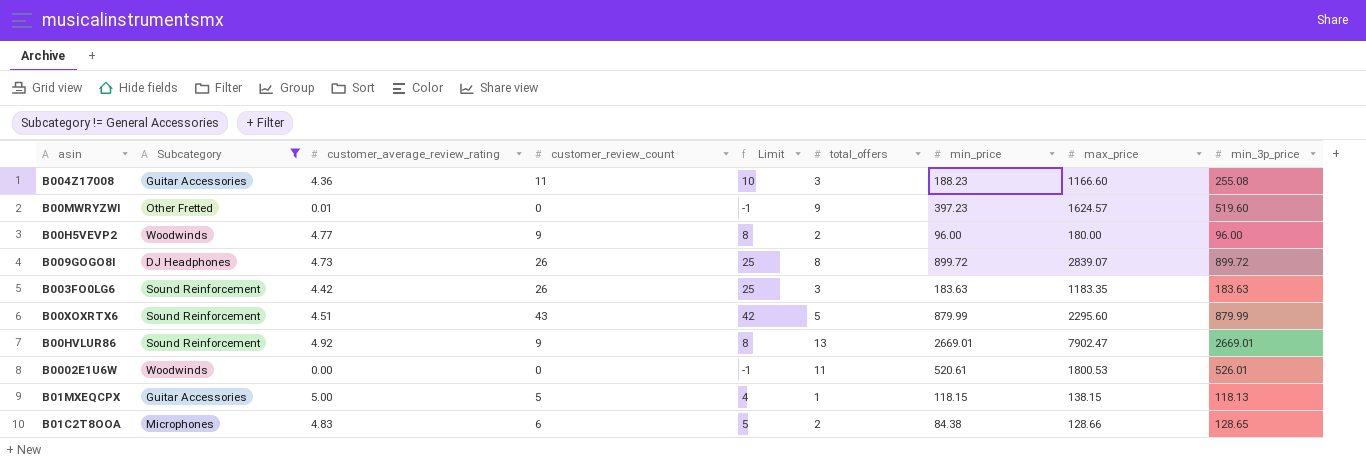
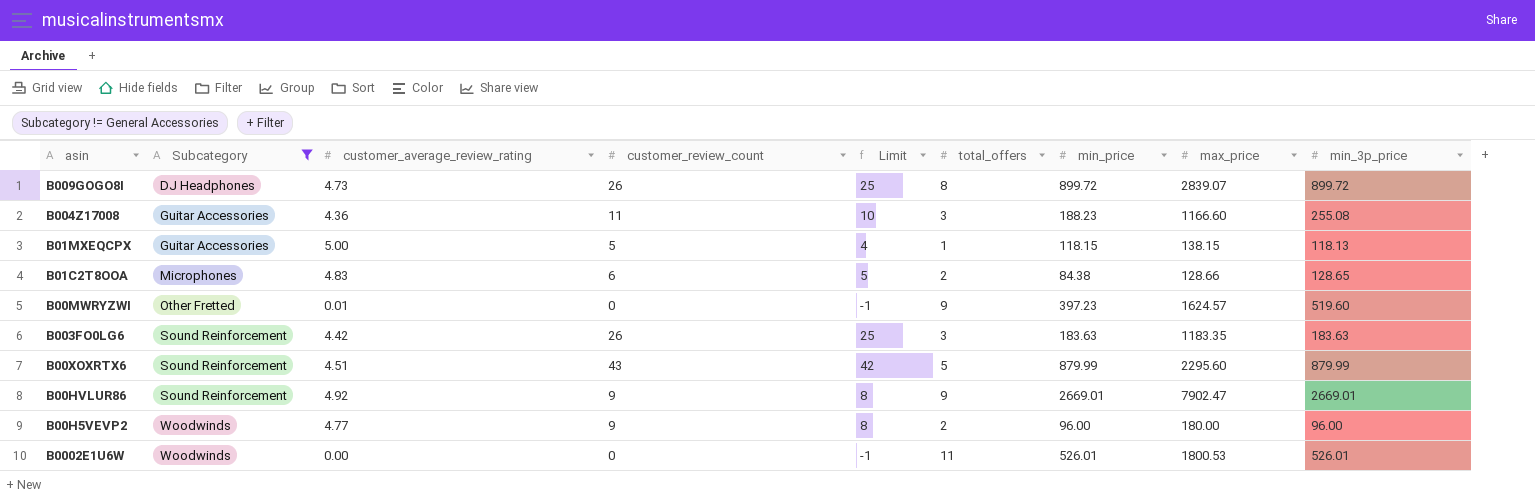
row order: none -> Subcategory ascending
B00HVLUR86 | total_offers: 13 -> 9
B0002E1U6W | min_price: 520.61 -> 526.01

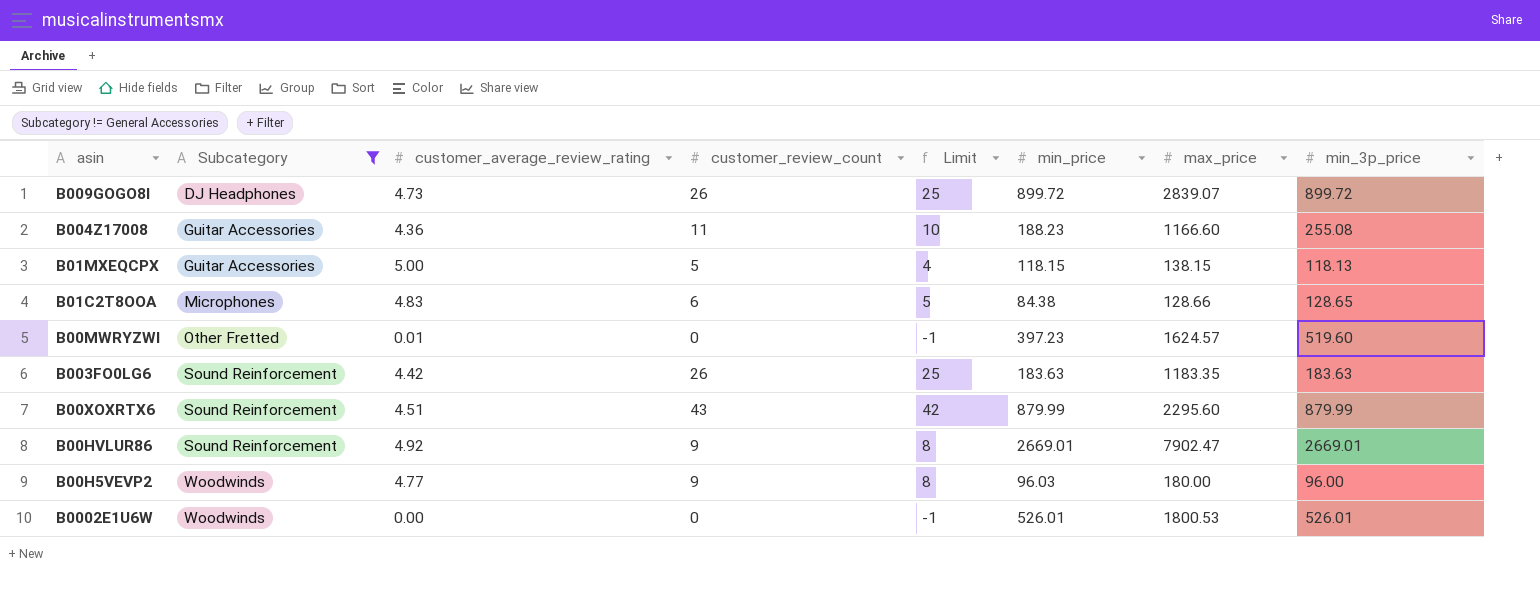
column total_offers | position: 6 -> none
B00H5VEVP2 | min_price: 96.00 -> 96.03

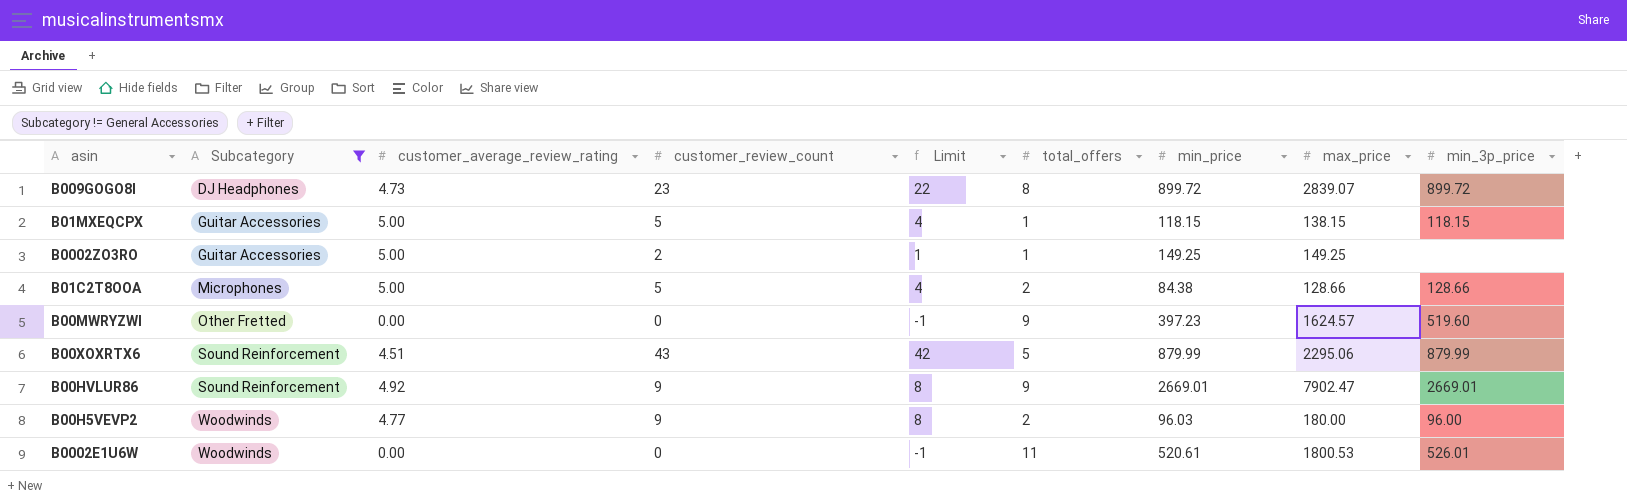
column total_offers | position: none -> 6
row B004Z17008: Guitar Accessories | 4.36 | 11 | 10 | 188.23 | 1166.60 | 255.08 -> none
row B003FO0LG6: Sound Reinforcement | 4.42 | 26 | 25 | 183.63 | 1183.35 | 183.63 -> none
B009GOGO8I | customer_review_count: 26 -> 23
B009GOGO8I | Limit: 25 -> 22
B01MXEQCPX | min_3p_price: 118.13 -> 118.15
row B0002ZO3RO: none -> Guitar Accessories | 5.00 | 2 | 1 | 1 | 149.25 | 149.25 | none
B01C2T8OOA | customer_average_review_rating: 4.83 -> 5.00
B01C2T8OOA | customer_review_count: 6 -> 5
B01C2T8OOA | Limit: 5 -> 4
B01C2T8OOA | min_3p_price: 128.65 -> 128.66
B00MWRYZWI | customer_average_review_rating: 0.01 -> 0.00
B00XOXRTX6 | max_price: 2295.60 -> 2295.06
B0002E1U6W | min_price: 526.01 -> 520.61

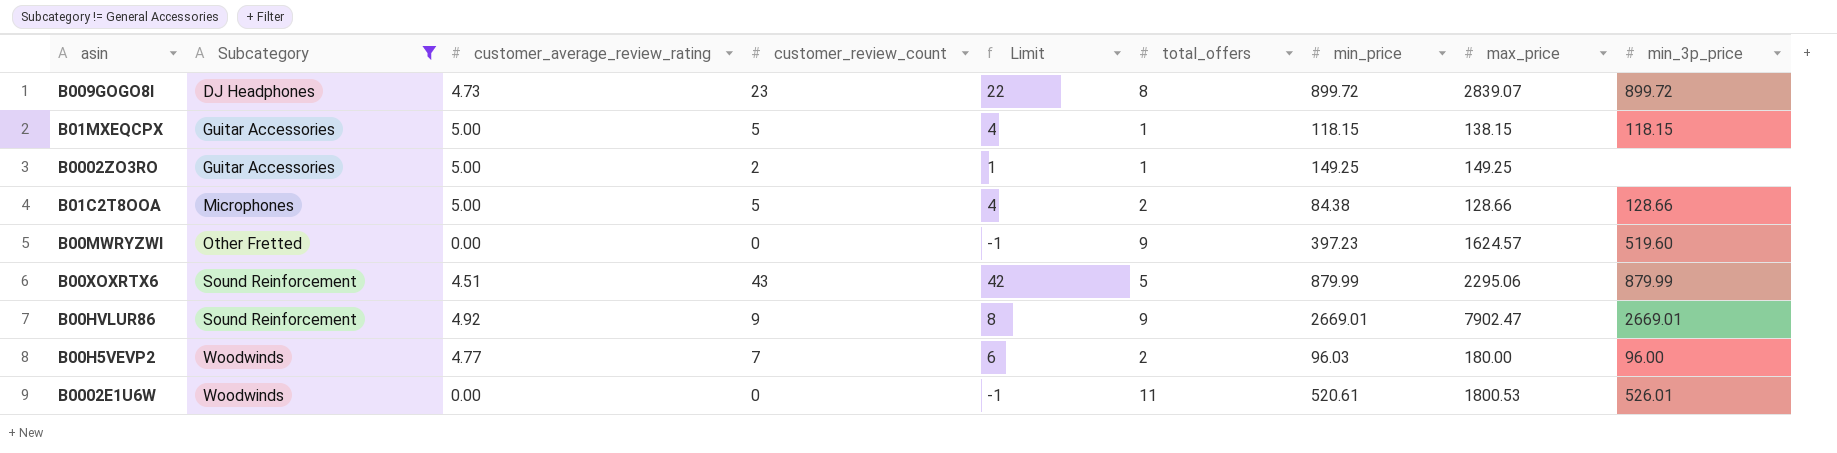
B00H5VEVP2 | customer_review_count: 9 -> 7
B00H5VEVP2 | Limit: 8 -> 6

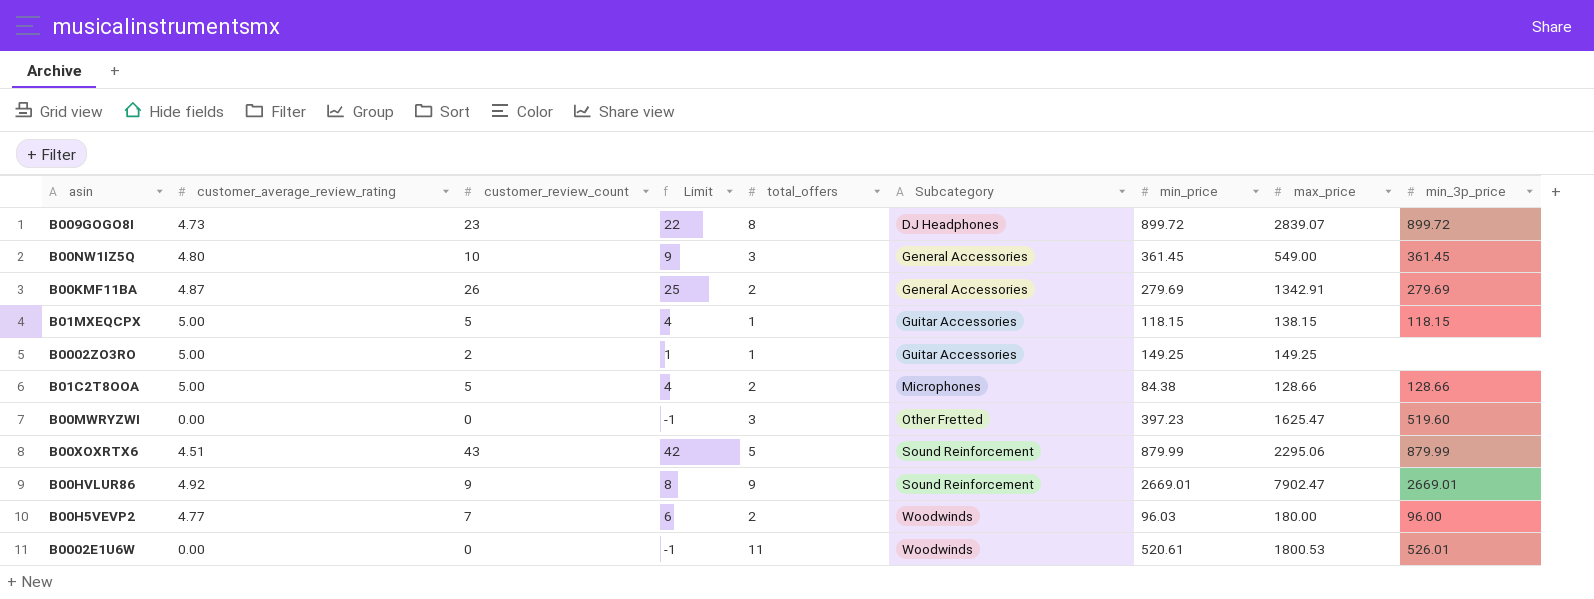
filter: Subcategory != General Accessories -> none
column Subcategory | position: 2 -> 6
B00MWRYZWI | total_offers: 9 -> 3
B00MWRYZWI | max_price: 1624.57 -> 1625.47

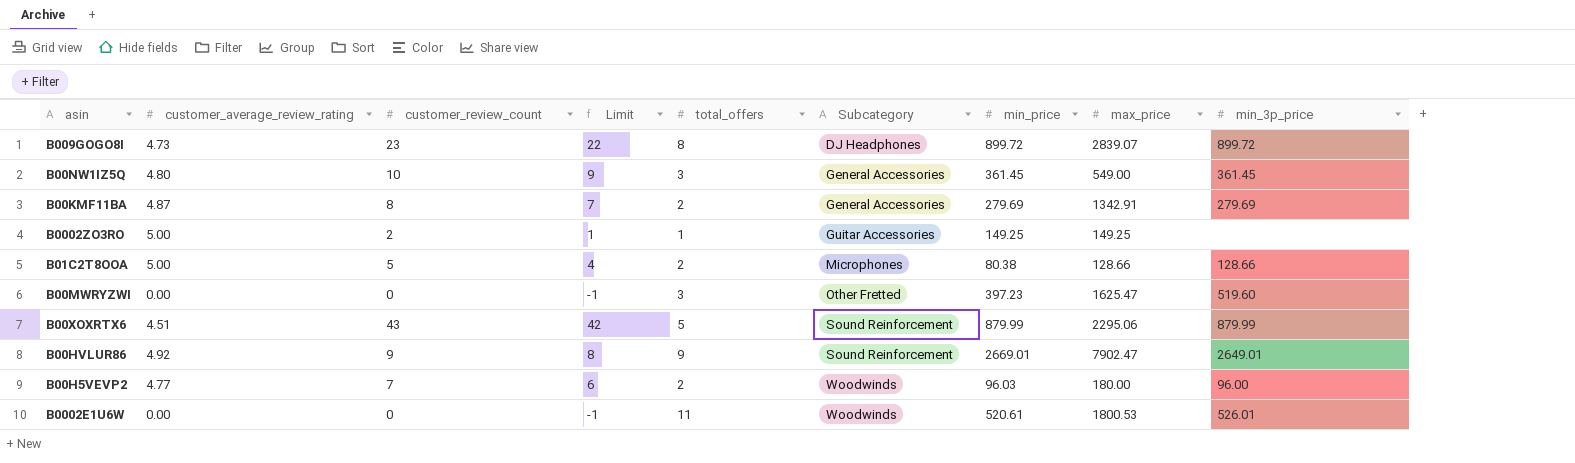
row B01MXEQCPX: 5.00 | 5 | 4 | 1 | Guitar Accessories | 118.15 | 138.15 | 118.15 -> none
B00KMF11BA | customer_review_count: 26 -> 8
B00KMF11BA | Limit: 25 -> 7
B01C2T8OOA | min_price: 84.38 -> 80.38
B00HVLUR86 | min_3p_price: 2669.01 -> 2649.01

